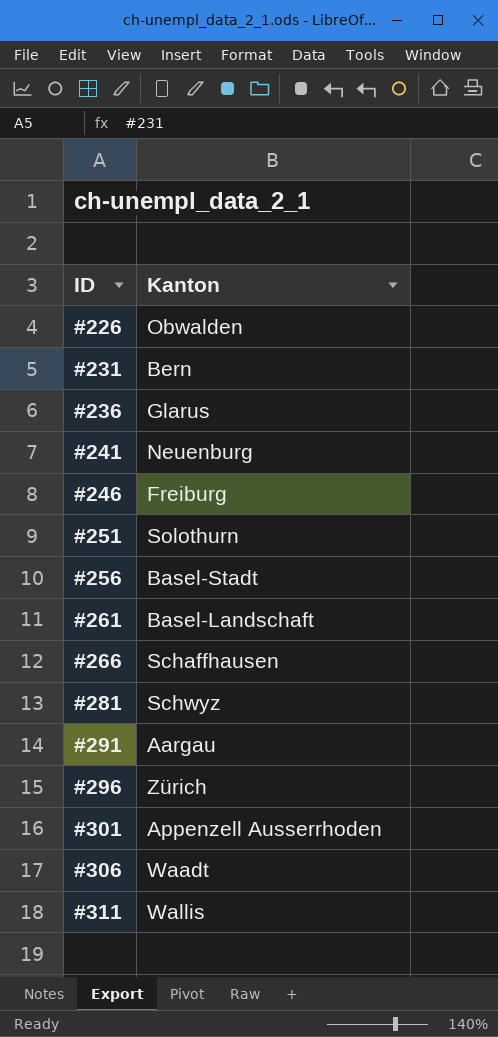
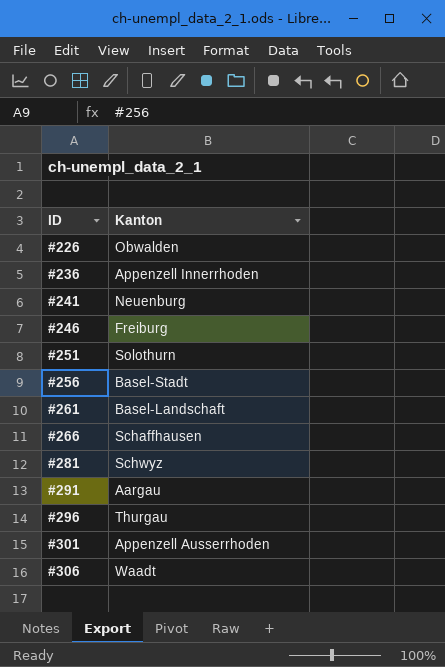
row #231: Bern -> none
row #311: Wallis -> none
#236 | Kanton: Glarus -> Appenzell Innerrhoden
#296 | Kanton: Zürich -> Thurgau

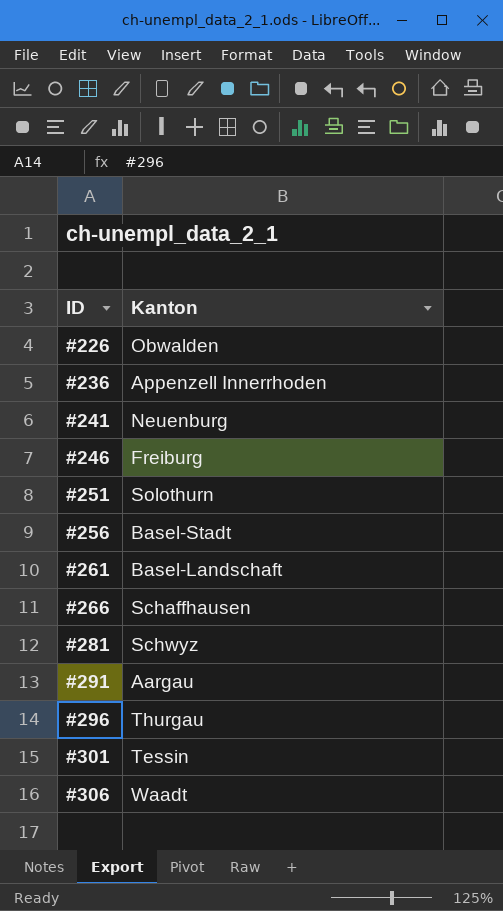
#301 | Kanton: Appenzell Ausserrhoden -> Tessin

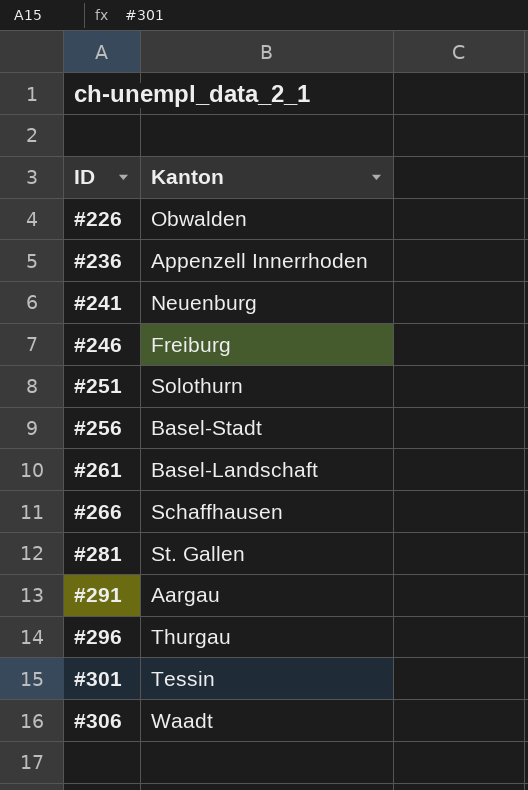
#281 | Kanton: Schwyz -> St. Gallen

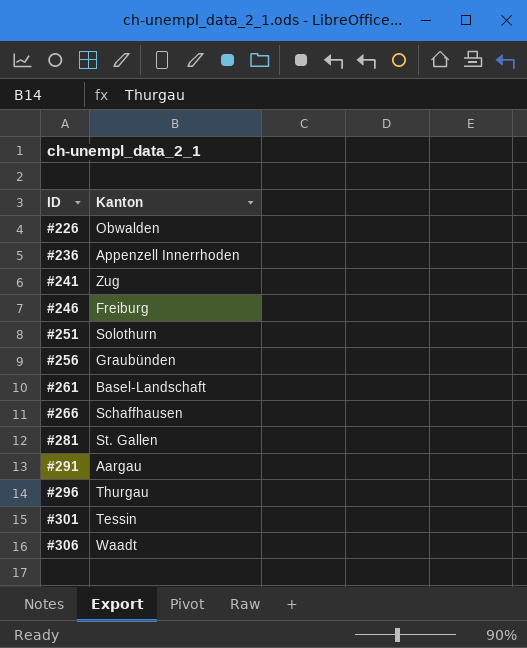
#241 | Kanton: Neuenburg -> Zug
#256 | Kanton: Basel-Stadt -> Graubünden

